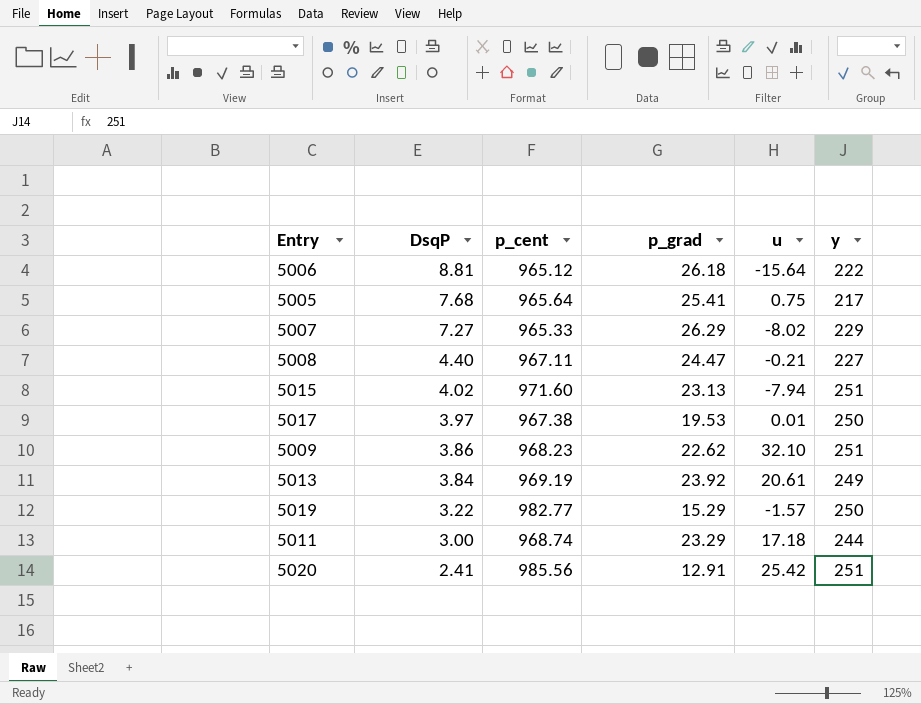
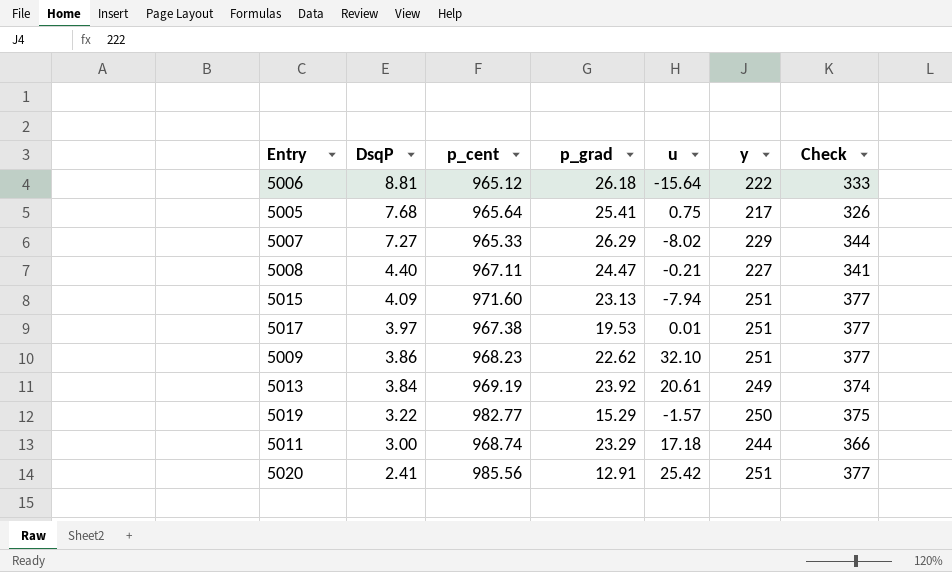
column Check | formula: none -> [y] * 1.5
5015 | DsqP: 4.02 -> 4.09
5017 | y: 250 -> 251

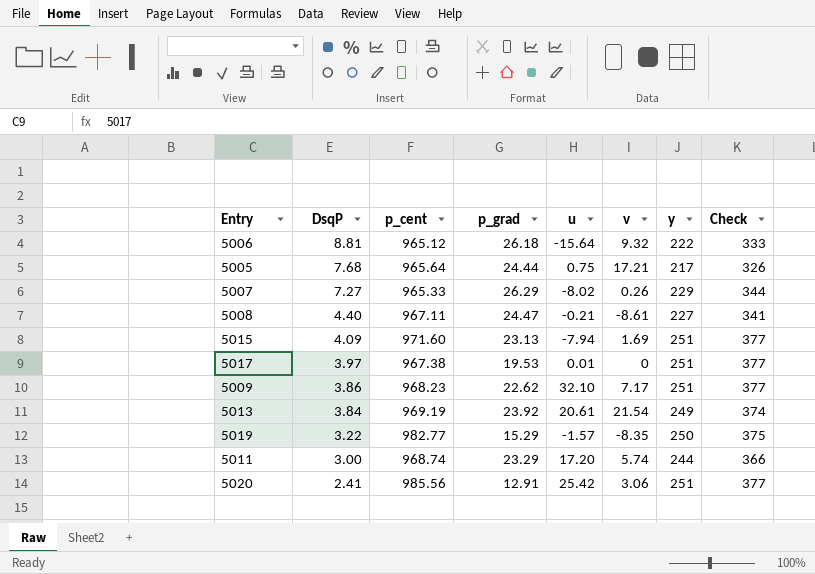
column v | position: none -> 6
5005 | p_grad: 25.41 -> 24.44
5011 | u: 17.18 -> 17.20

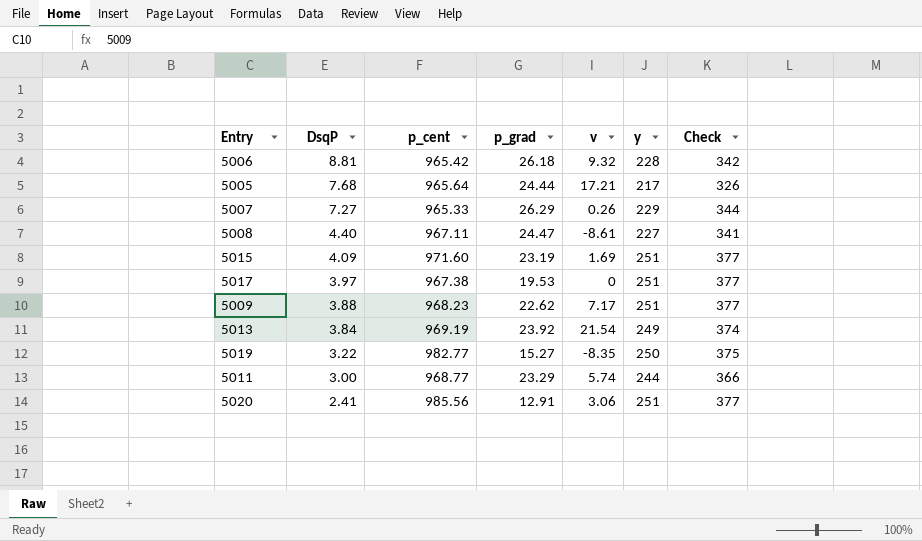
column u | position: 5 -> none
5006 | p_cent: 965.12 -> 965.42
5006 | y: 222 -> 228
5006 | Check: 333 -> 342
5015 | p_grad: 23.13 -> 23.19
5009 | DsqP: 3.86 -> 3.88
5019 | p_grad: 15.29 -> 15.27
5011 | p_cent: 968.74 -> 968.77

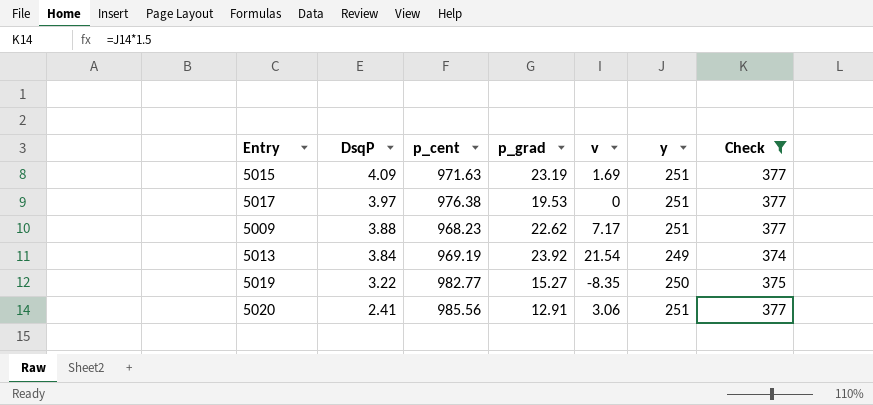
filter: none -> Check >= 374
5015 | p_cent: 971.60 -> 971.63
5017 | p_cent: 967.38 -> 976.38

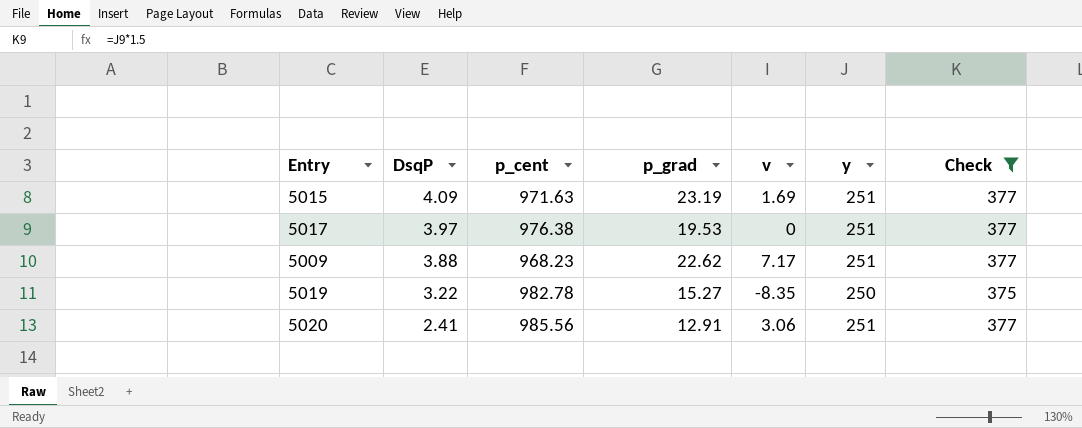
row 5013: 3.84 | 969.19 | 23.92 | 21.54 | 249 | 374 -> none
5019 | p_cent: 982.77 -> 982.78

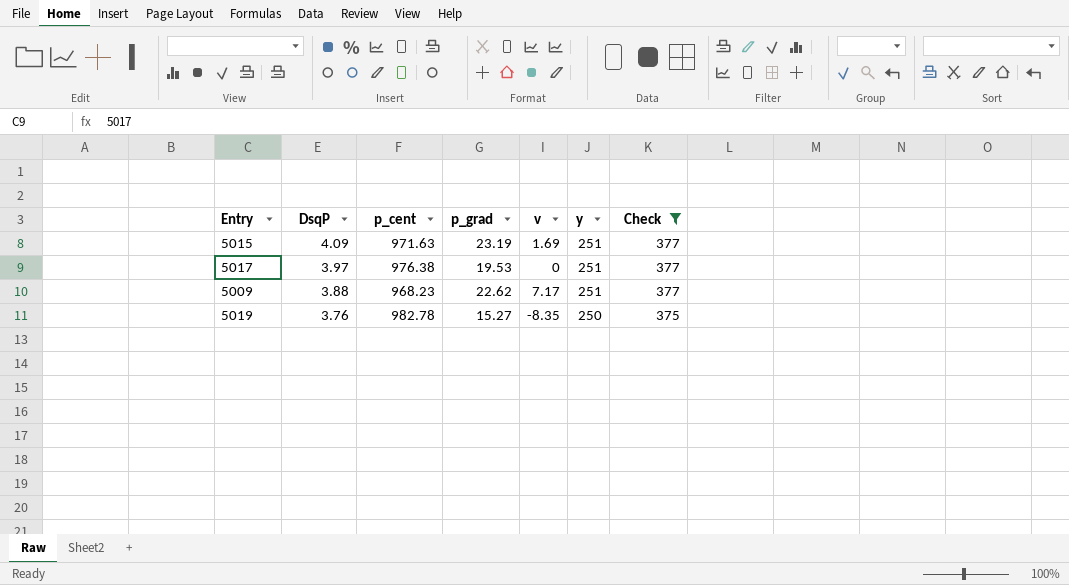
row 5020: 2.41 | 985.56 | 12.91 | 3.06 | 251 | 377 -> none
5019 | DsqP: 3.22 -> 3.76

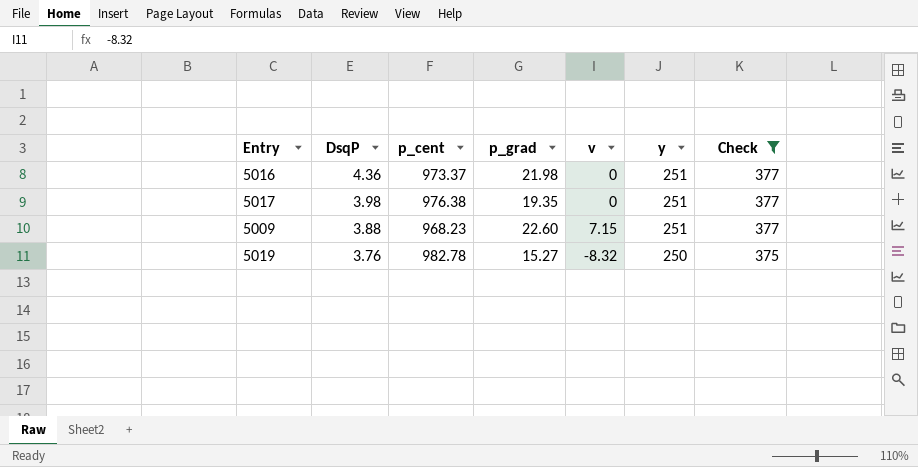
row 5015: 4.09 | 971.63 | 23.19 | 1.69 | 251 | 377 -> none
row 5016: none -> 4.36 | 973.37 | 21.98 | 0 | 251 | 377
5017 | DsqP: 3.97 -> 3.98
5017 | p_grad: 19.53 -> 19.35
5009 | p_grad: 22.62 -> 22.60
5009 | v: 7.17 -> 7.15
5019 | v: -8.35 -> -8.32

